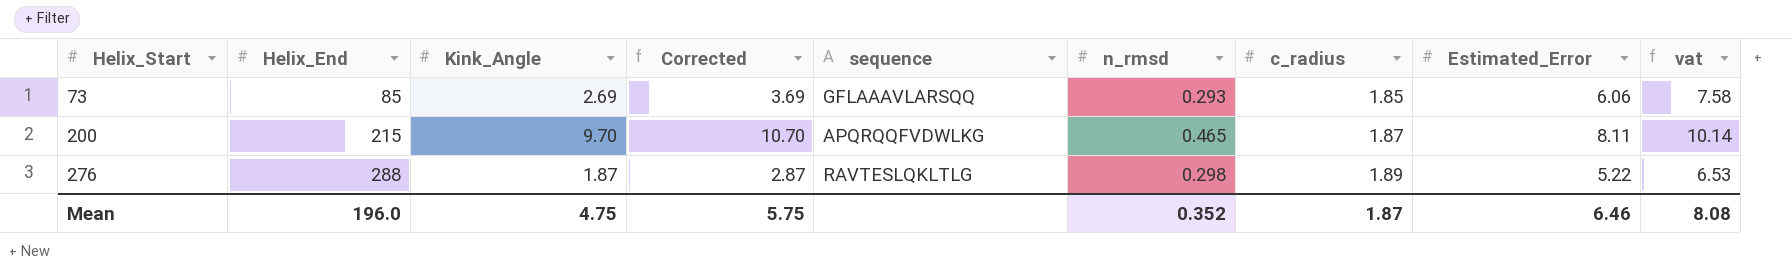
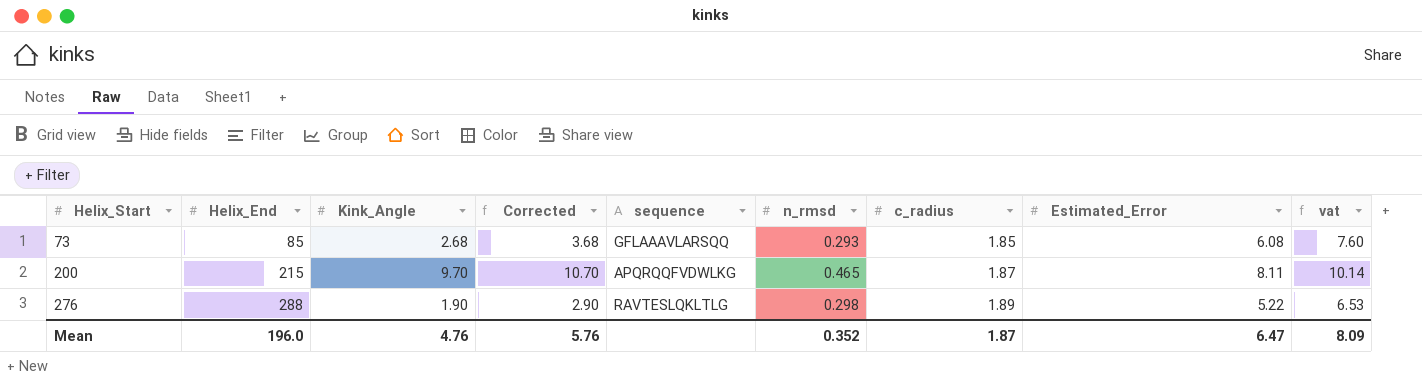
73 | Kink_Angle: 2.69 -> 2.68
73 | Corrected: 3.69 -> 3.68
73 | Estimated_Error: 6.06 -> 6.08
73 | vat: 7.58 -> 7.60
276 | Kink_Angle: 1.87 -> 1.90
276 | Corrected: 2.87 -> 2.90
Mean | Kink_Angle: 4.75 -> 4.76
Mean | Corrected: 5.75 -> 5.76
Mean | Estimated_Error: 6.46 -> 6.47
Mean | vat: 8.08 -> 8.09

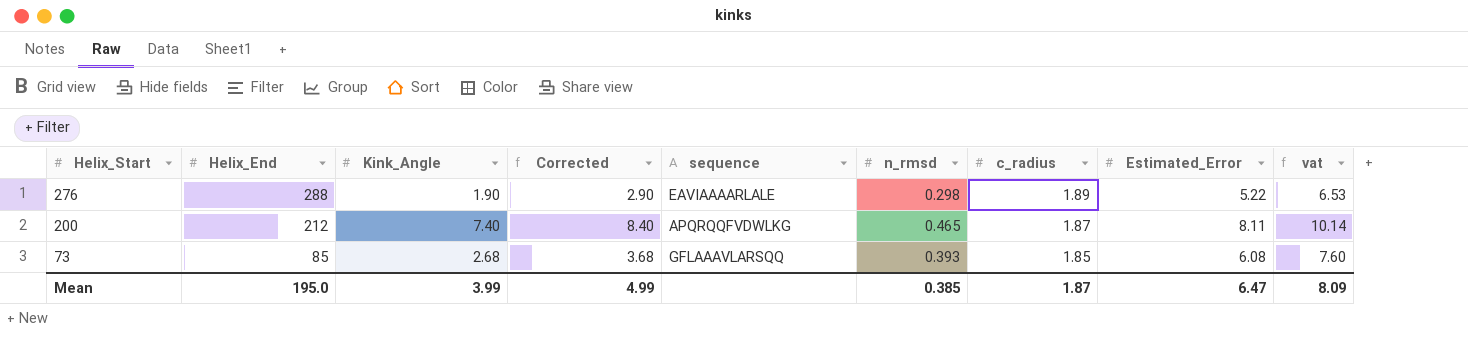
row order: Helix_Start ascending -> Helix_Start descending
276 | sequence: RAVTESLQKLTLG -> EAVIAAAARLALE
200 | Helix_End: 215 -> 212
200 | Kink_Angle: 9.70 -> 7.40
200 | Corrected: 10.70 -> 8.40
73 | n_rmsd: 0.293 -> 0.393
Mean | Helix_End: 196.0 -> 195.0
Mean | Kink_Angle: 4.76 -> 3.99
Mean | Corrected: 5.76 -> 4.99
Mean | n_rmsd: 0.352 -> 0.385

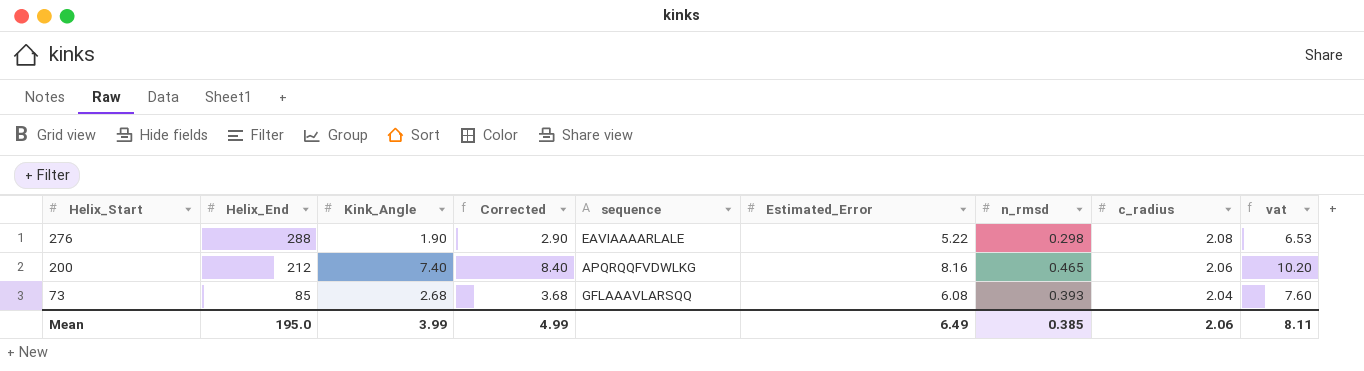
column Estimated_Error | position: 8 -> 6
276 | c_radius: 1.89 -> 2.08
200 | Estimated_Error: 8.11 -> 8.16
200 | c_radius: 1.87 -> 2.06
200 | vat: 10.14 -> 10.20
73 | c_radius: 1.85 -> 2.04
Mean | Estimated_Error: 6.47 -> 6.49
Mean | c_radius: 1.87 -> 2.06
Mean | vat: 8.09 -> 8.11

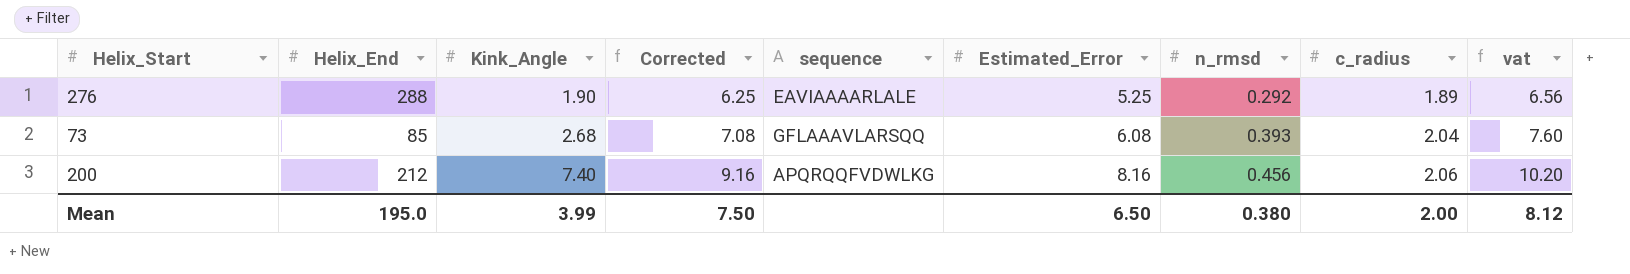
row order: Helix_Start descending -> Kink_Angle ascending
column Corrected | formula: [Kink_Angle] + 1 -> [Estimated_Error] + 1
276 | Estimated_Error: 5.22 -> 5.25
276 | n_rmsd: 0.298 -> 0.292
276 | c_radius: 2.08 -> 1.89
276 | vat: 6.53 -> 6.56
200 | n_rmsd: 0.465 -> 0.456
Mean | Corrected: 4.99 -> 7.50
Mean | Estimated_Error: 6.49 -> 6.50
Mean | n_rmsd: 0.385 -> 0.380
Mean | c_radius: 2.06 -> 2.00
Mean | vat: 8.11 -> 8.12

